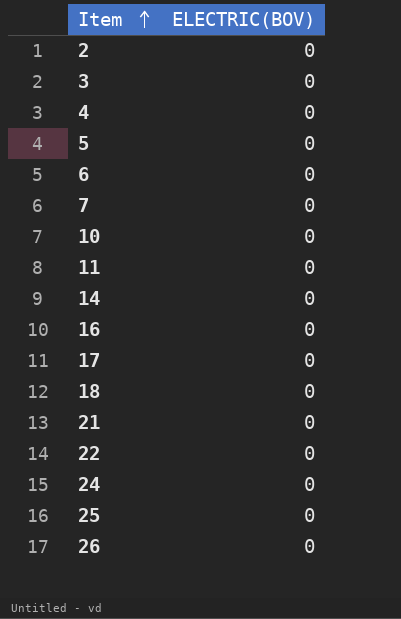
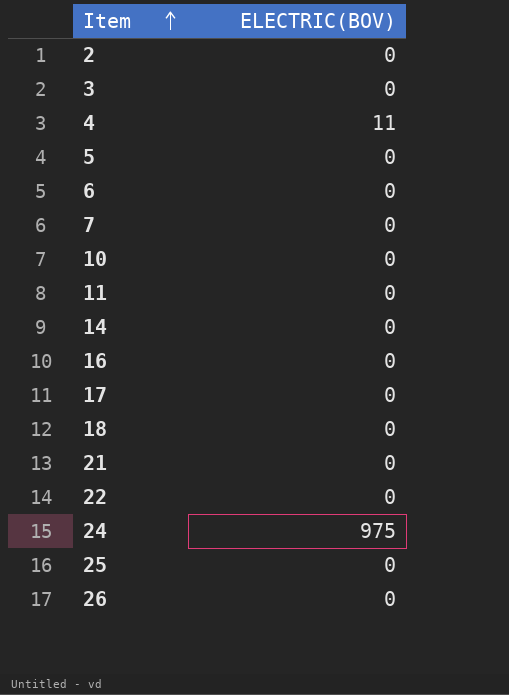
4 | ELECTRIC(BOV): 0 -> 11
24 | ELECTRIC(BOV): 0 -> 975

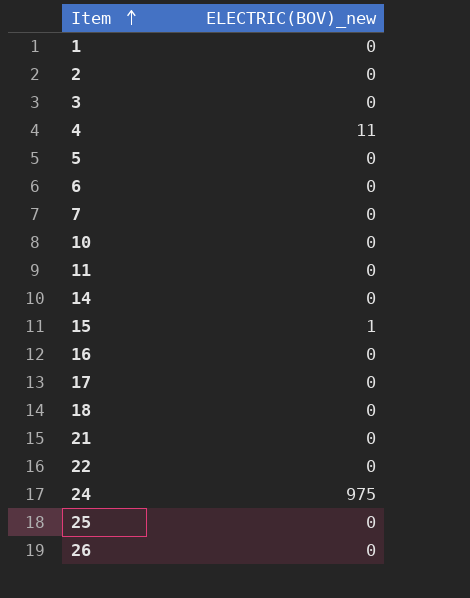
column name: ELECTRIC(BOV) -> ELECTRIC(BOV)_new
row 1: none -> 0
row 15: none -> 1

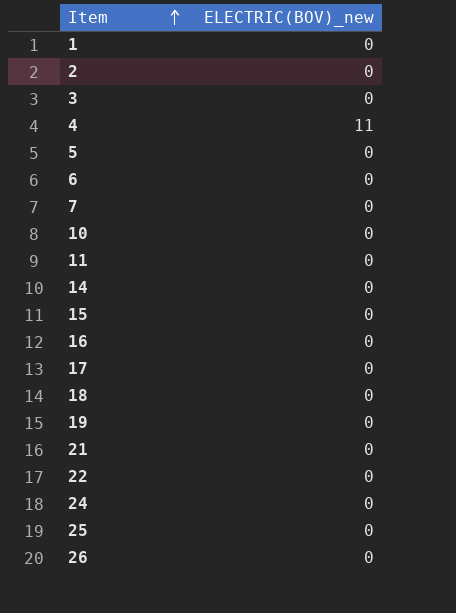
15 | ELECTRIC(BOV)_new: 1 -> 0
row 19: none -> 0
24 | ELECTRIC(BOV)_new: 975 -> 0

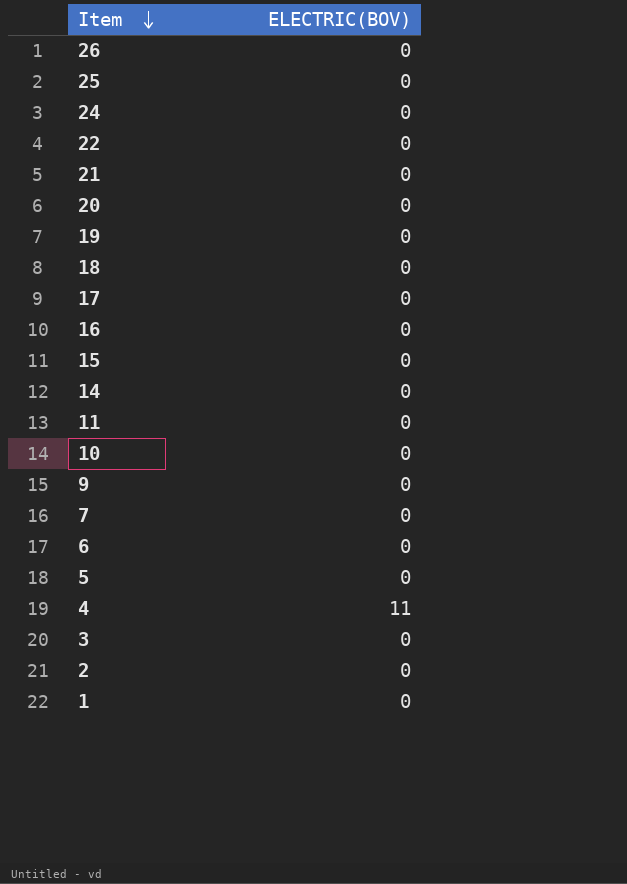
row order: Item ascending -> Item descending
column name: ELECTRIC(BOV)_new -> ELECTRIC(BOV)
row 20: none -> 0
row 9: none -> 0

